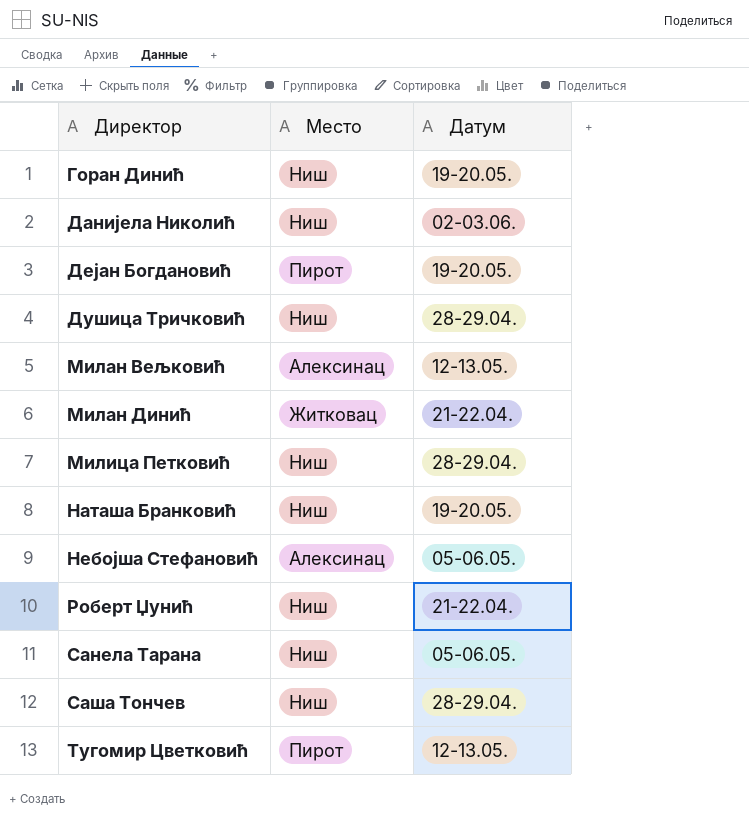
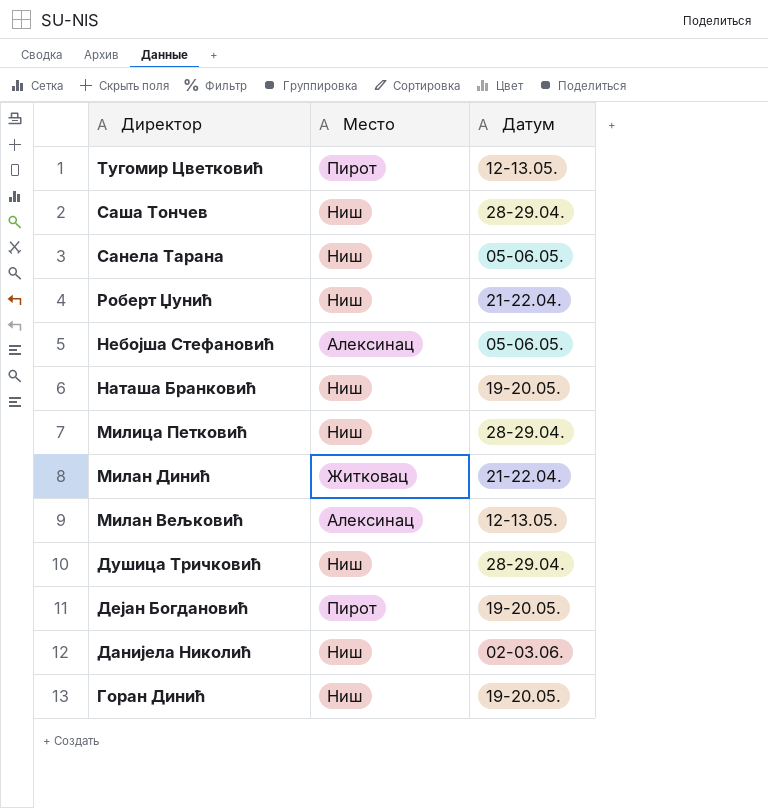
row order: Директор ascending -> Директор descending

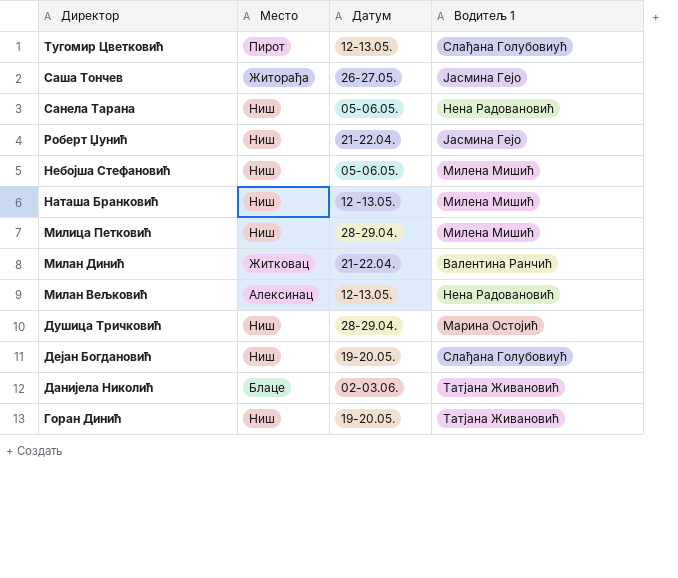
column Водитељ 1 | position: none -> 4
Саша Тончев | Место: Ниш -> Житорађа
Саша Тончев | Датум: 28-29.04. -> 26-27.05.
Небојша Стефановић | Место: Алексинац -> Ниш
Наташа Бранковић | Датум: 19-20.05. -> 12 -13.05.
Дејан Богдановић | Место: Пирот -> Ниш
Данијела Николић | Место: Ниш -> Блаце

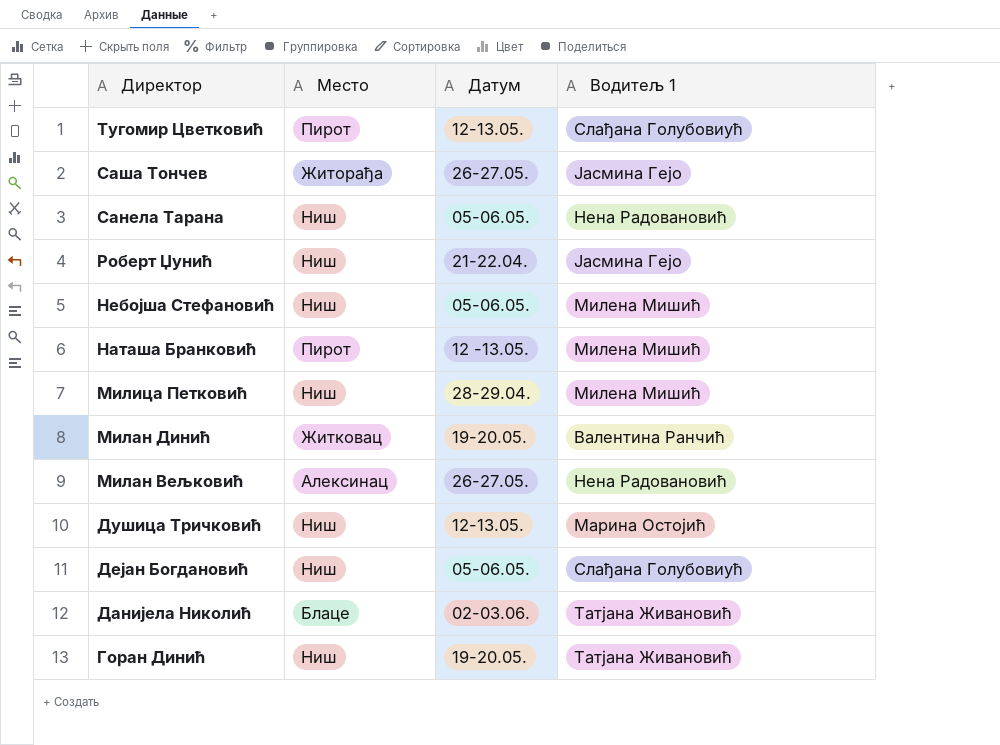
Наташа Бранковић | Место: Ниш -> Пирот
Милан Динић | Датум: 21-22.04. -> 19-20.05.
Милан Вељковић | Датум: 12-13.05. -> 26-27.05.
Душица Тричковић | Датум: 28-29.04. -> 12-13.05.
Дејан Богдановић | Датум: 19-20.05. -> 05-06.05.

